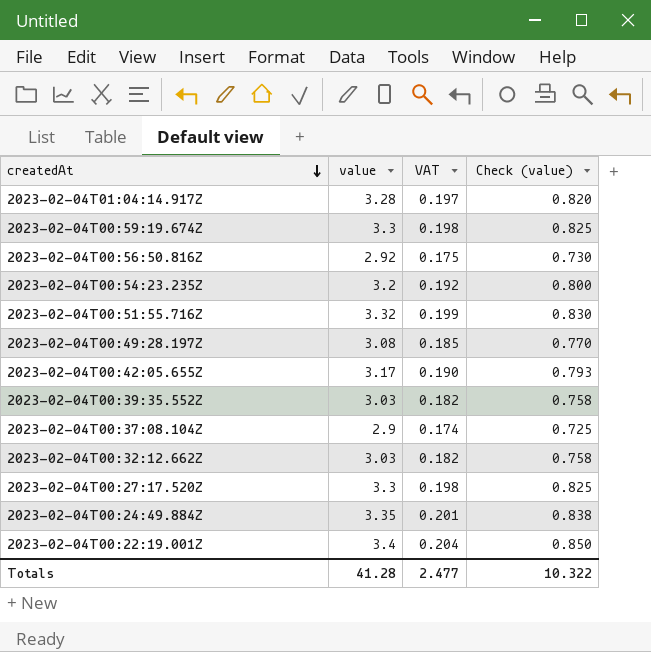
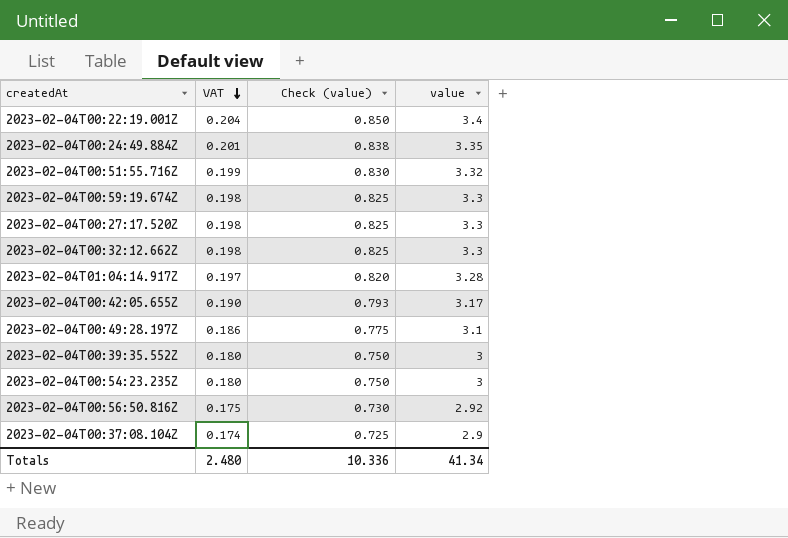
row order: createdAt descending -> VAT descending
column value | position: 2 -> 4
2023-02-04T00:32:12.662Z | VAT: 0.182 -> 0.198
2023-02-04T00:32:12.662Z | Check (value): 0.758 -> 0.825
2023-02-04T00:32:12.662Z | value: 3.03 -> 3.3
2023-02-04T00:49:28.197Z | VAT: 0.185 -> 0.186
2023-02-04T00:49:28.197Z | Check (value): 0.770 -> 0.775
2023-02-04T00:49:28.197Z | value: 3.08 -> 3.1
2023-02-04T00:39:35.552Z | VAT: 0.182 -> 0.180
2023-02-04T00:39:35.552Z | Check (value): 0.758 -> 0.750
2023-02-04T00:39:35.552Z | value: 3.03 -> 3
2023-02-04T00:54:23.235Z | VAT: 0.192 -> 0.180
2023-02-04T00:54:23.235Z | Check (value): 0.800 -> 0.750
2023-02-04T00:54:23.235Z | value: 3.2 -> 3
Totals | VAT: 2.477 -> 2.480
Totals | Check (value): 10.322 -> 10.336
Totals | value: 41.28 -> 41.34

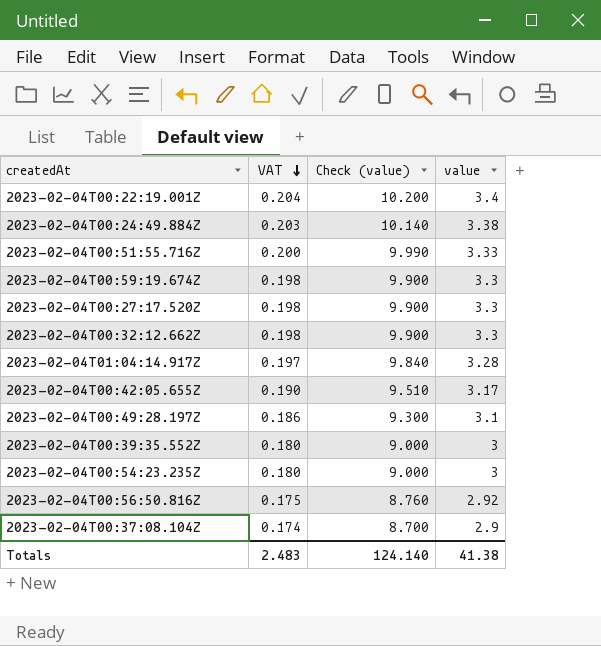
column Check (value) | formula: [value] * 0.25 -> [value] * 3
2023-02-04T00:24:49.884Z | VAT: 0.201 -> 0.203
2023-02-04T00:24:49.884Z | value: 3.35 -> 3.38
2023-02-04T00:51:55.716Z | VAT: 0.199 -> 0.200
2023-02-04T00:51:55.716Z | value: 3.32 -> 3.33
Totals | VAT: 2.480 -> 2.483
Totals | Check (value): 10.336 -> 124.140
Totals | value: 41.34 -> 41.38

